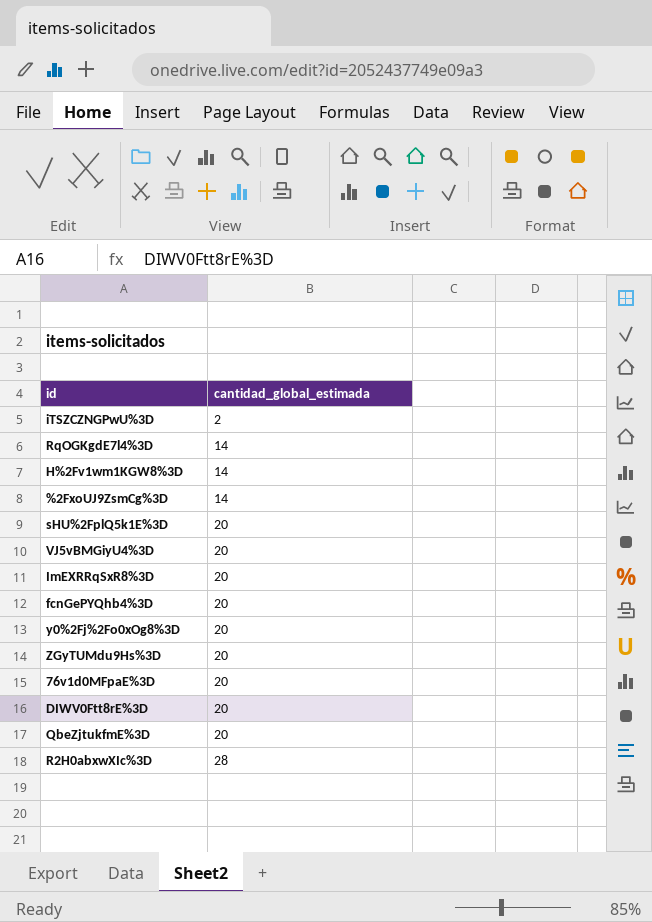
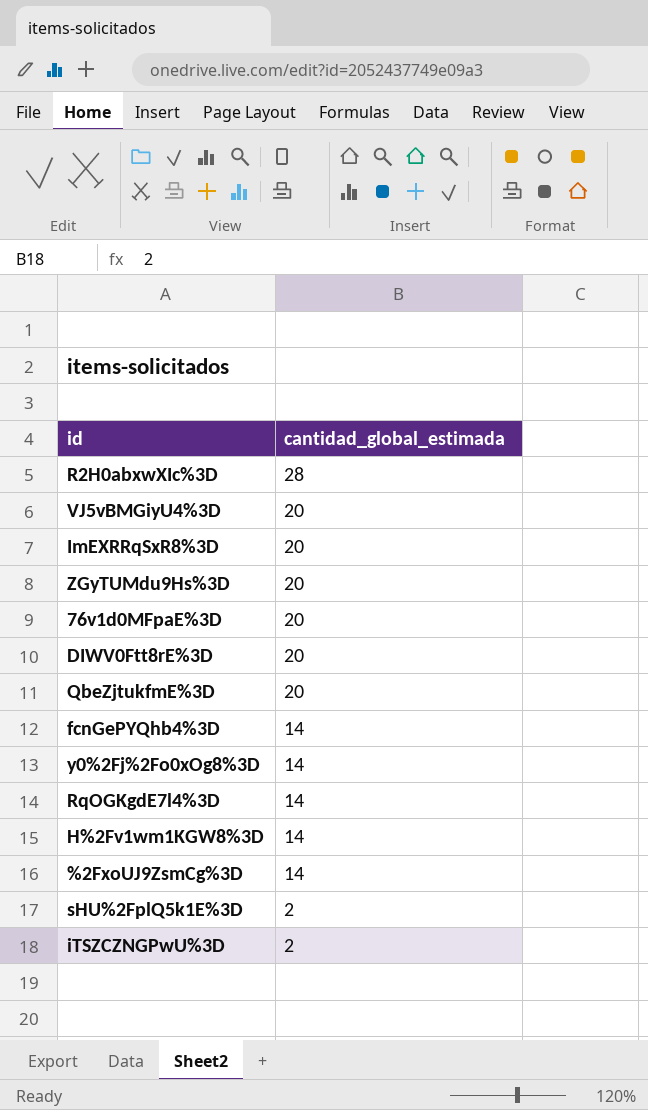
row order: cantidad_global_estimada ascending -> cantidad_global_estimada descending
fcnGePYQhb4%3D | cantidad_global_estimada: 20 -> 14
y0%2Fj%2Fo0xOg8%3D | cantidad_global_estimada: 20 -> 14
sHU%2FplQ5k1E%3D | cantidad_global_estimada: 20 -> 2

